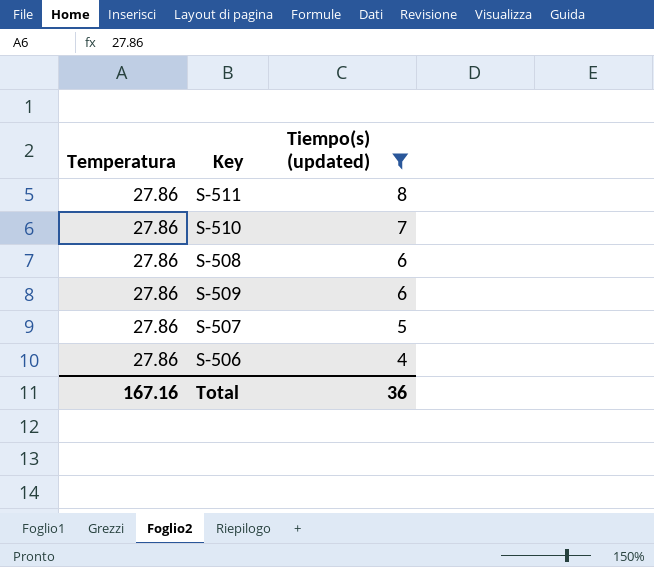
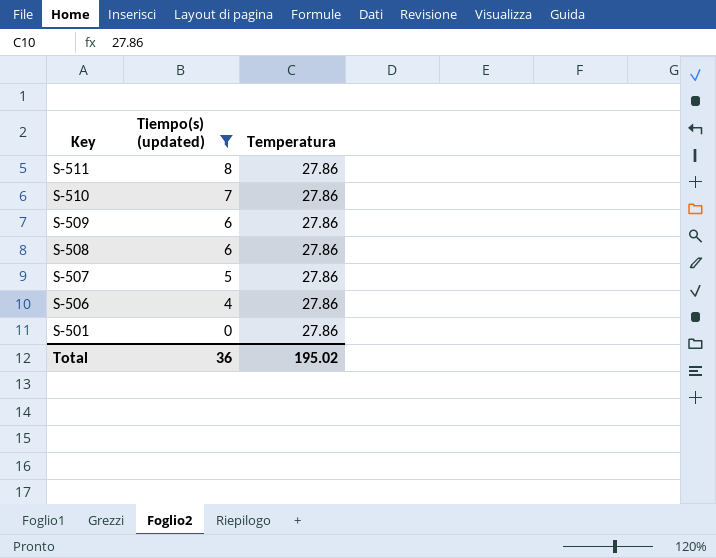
row order: Tiempo(s) (updated) descending -> Key descending
column Temperatura | position: 1 -> 3
row S-501: none -> 0 | 27.86
Total | Temperatura: 167.16 -> 195.02

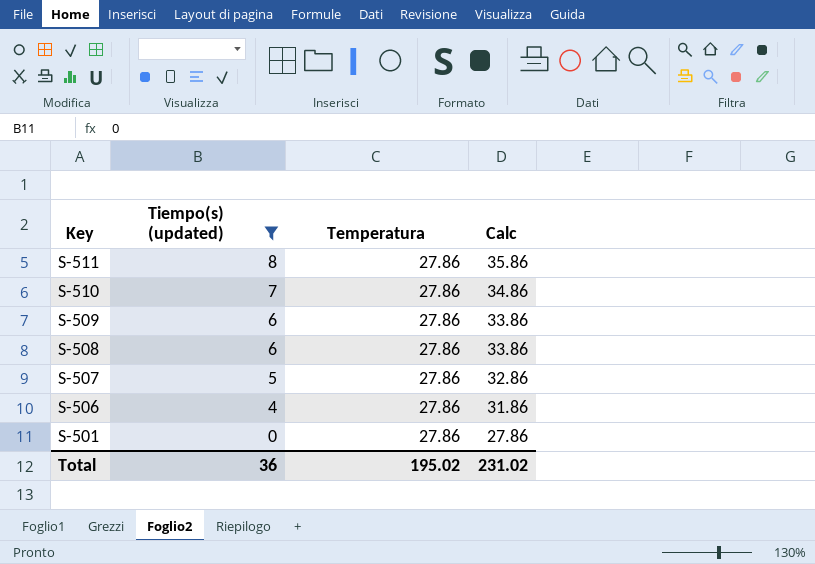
column Calc | formula: none -> [Tiempo(s) (updated)] + [Temperatura]

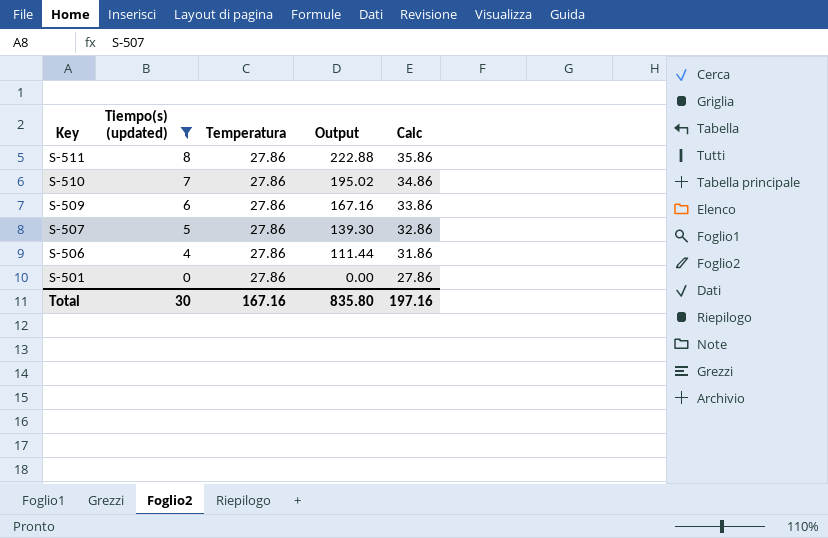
column Output | formula: none -> [Tiempo(s) (updated)] * [Temperatura]
row S-508: 6 | 27.86 | 33.86 -> none
Total | Tiempo(s) (updated): 36 -> 30
Total | Temperatura: 195.02 -> 167.16
Total | Calc: 231.02 -> 197.16

